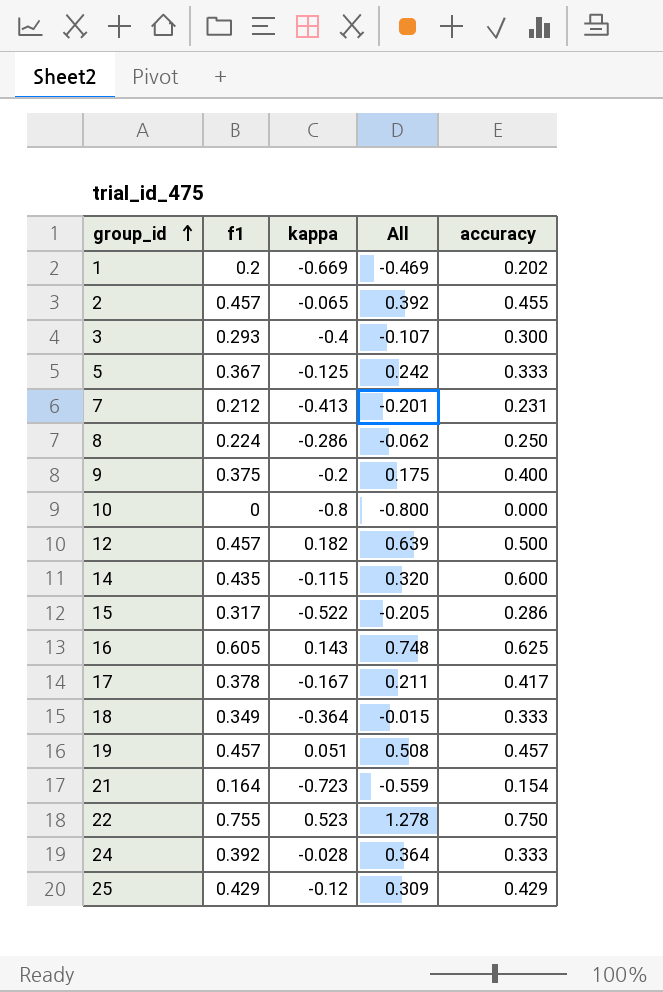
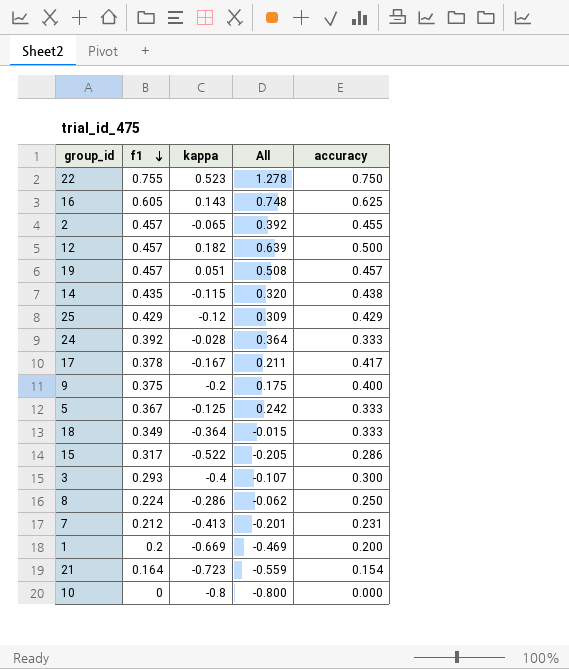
row order: group_id ascending -> f1 descending
14 | accuracy: 0.600 -> 0.438
1 | accuracy: 0.202 -> 0.200

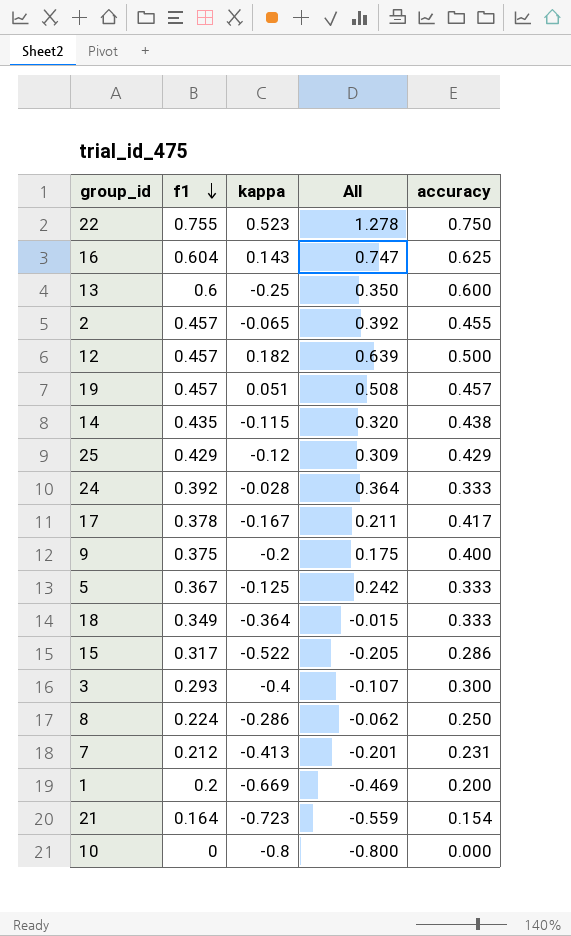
16 | f1: 0.605 -> 0.604
16 | All: 0.748 -> 0.747
row 13: none -> 0.6 | -0.25 | 0.350 | 0.600

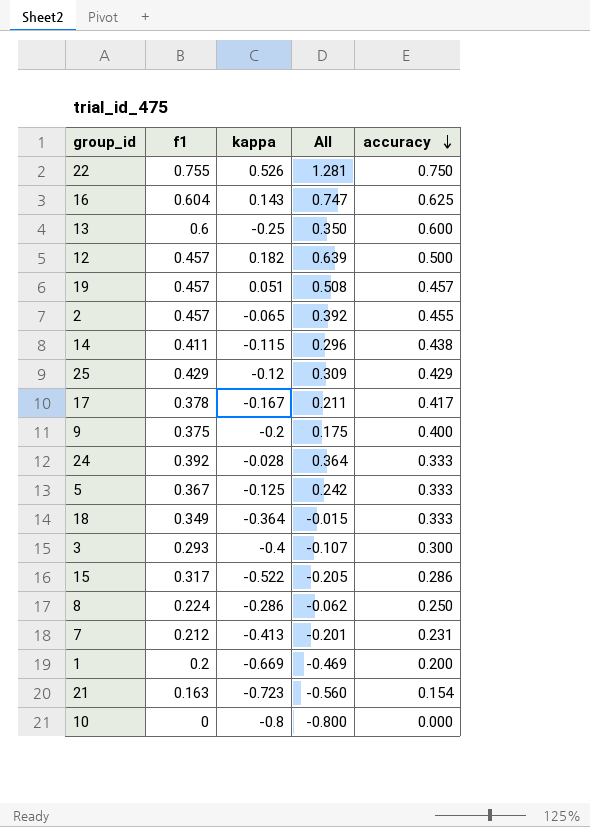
row order: f1 descending -> accuracy descending
22 | kappa: 0.523 -> 0.526
22 | All: 1.278 -> 1.281
14 | f1: 0.435 -> 0.411
14 | All: 0.320 -> 0.296
21 | f1: 0.164 -> 0.163
21 | All: -0.559 -> -0.560

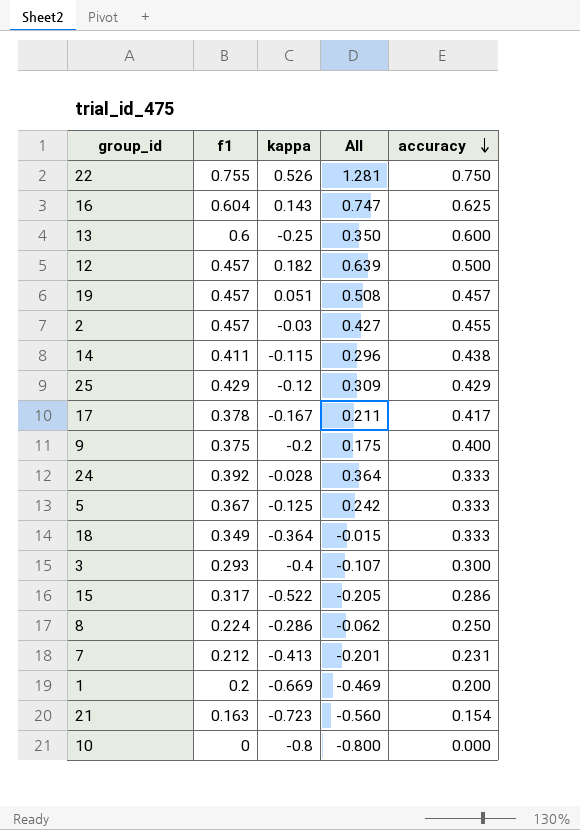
2 | kappa: -0.065 -> -0.03
2 | All: 0.392 -> 0.427

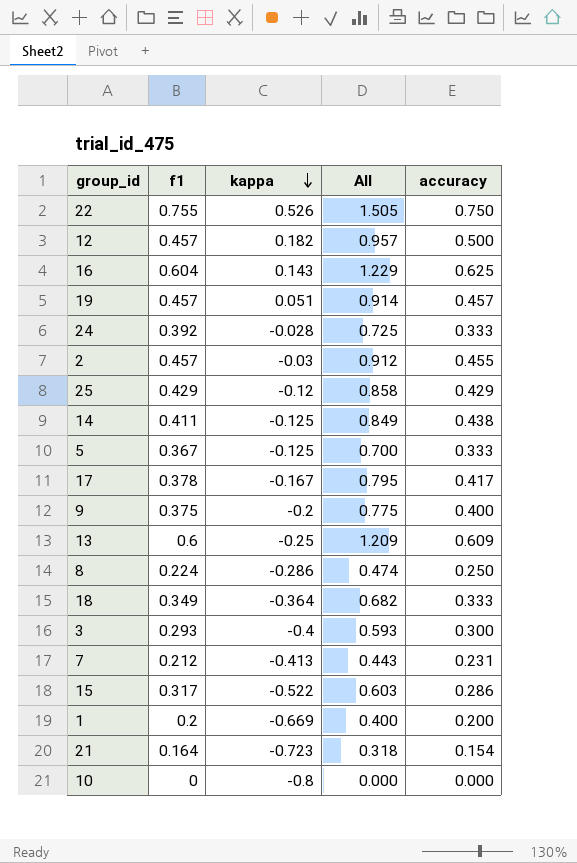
row order: accuracy descending -> kappa descending
column All | formula: [f1] + [kappa] -> [f1] + [accuracy]
14 | kappa: -0.115 -> -0.125
13 | accuracy: 0.600 -> 0.609
21 | f1: 0.163 -> 0.164

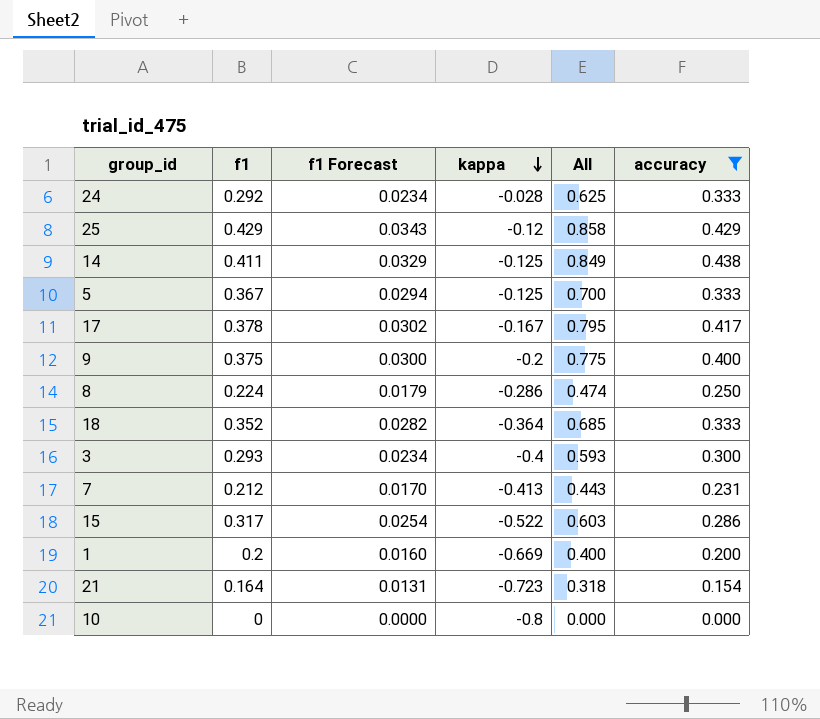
filter: none -> accuracy <= 0.438
column f1 Forecast | formula: none -> [f1] * 0.08
24 | f1: 0.392 -> 0.292
24 | All: 0.725 -> 0.625
18 | f1: 0.349 -> 0.352
18 | All: 0.682 -> 0.685

